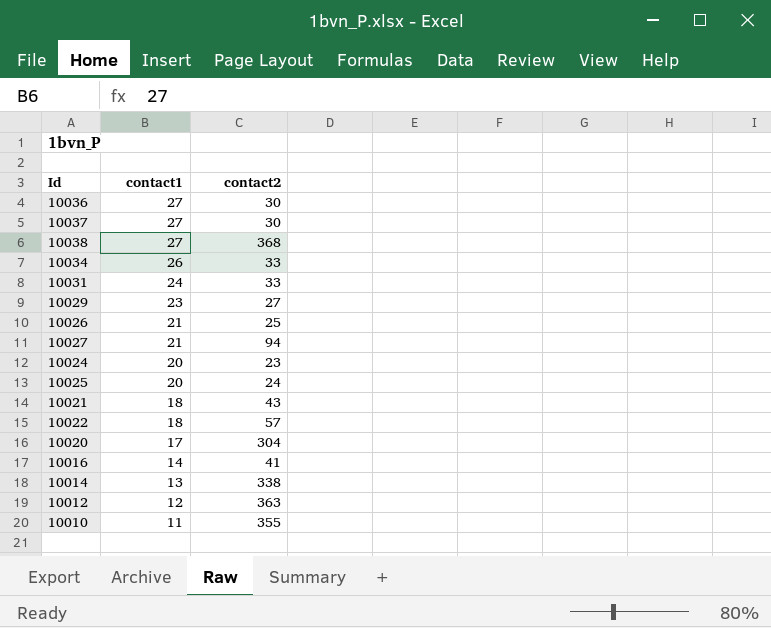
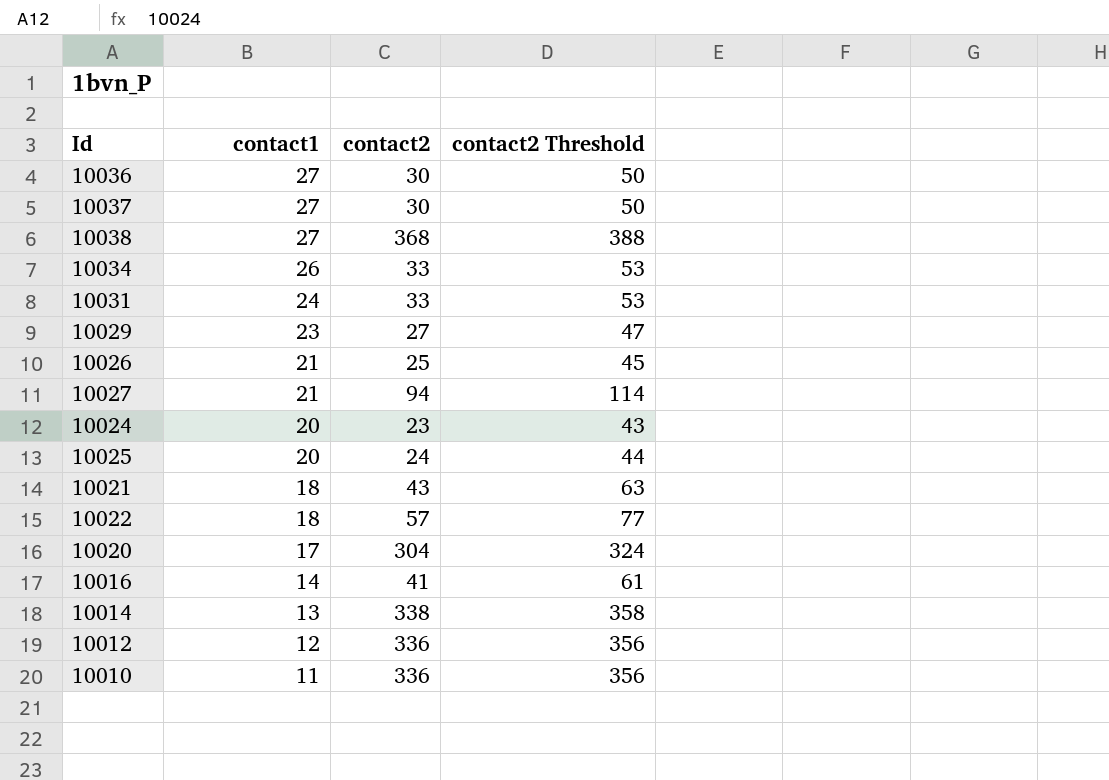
column contact2 Threshold | formula: none -> [contact2] + 20
10012 | contact2: 363 -> 336
10010 | contact2: 355 -> 336

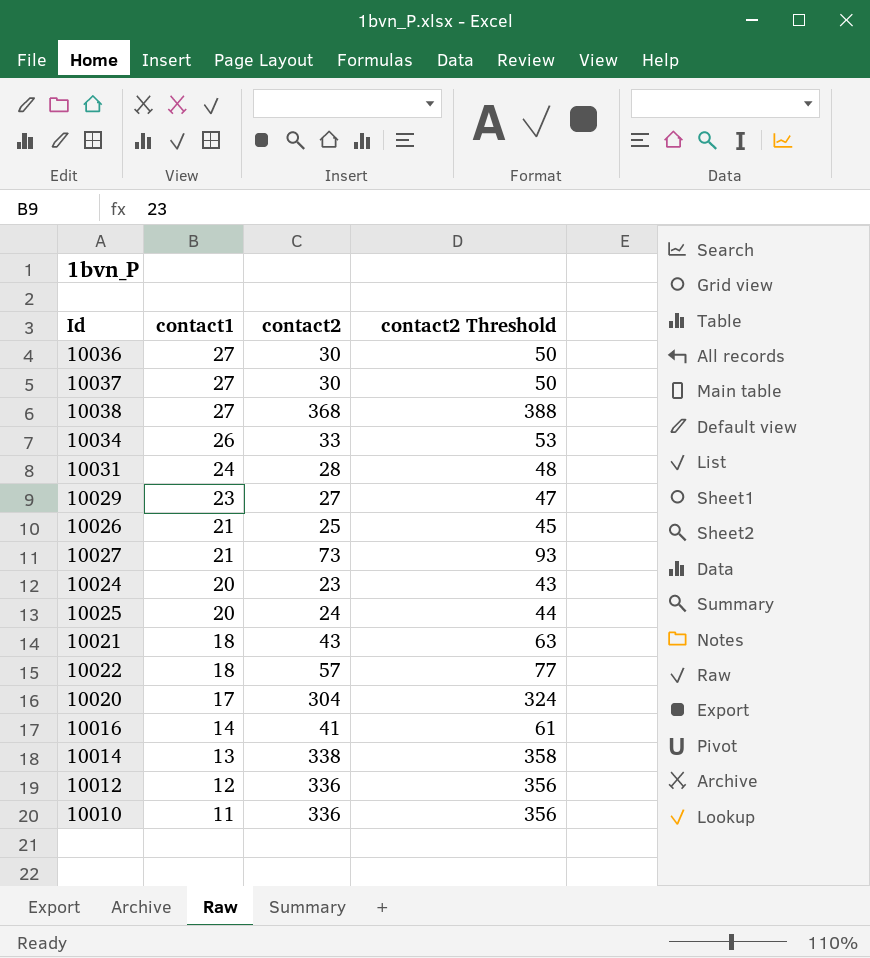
10031 | contact2: 33 -> 28
10031 | contact2 Threshold: 53 -> 48
10027 | contact2: 94 -> 73
10027 | contact2 Threshold: 114 -> 93

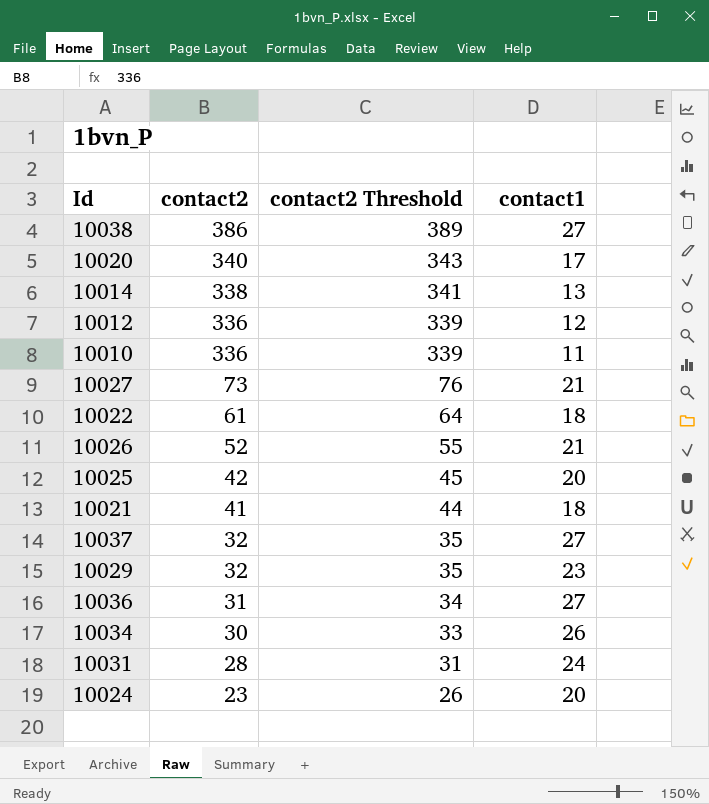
row order: contact1 descending -> contact2 descending
column contact2 Threshold | formula: [contact2] + 20 -> [contact2] + 3
column contact1 | position: 2 -> 4
row 10016: 14 | 41 | 61 -> none
10038 | contact2: 368 -> 386
10020 | contact2: 304 -> 340
10022 | contact2: 57 -> 61
10026 | contact2: 25 -> 52
10025 | contact2: 24 -> 42
10021 | contact2: 43 -> 41
10037 | contact2: 30 -> 32
10029 | contact2: 27 -> 32
10036 | contact2: 30 -> 31
10034 | contact2: 33 -> 30

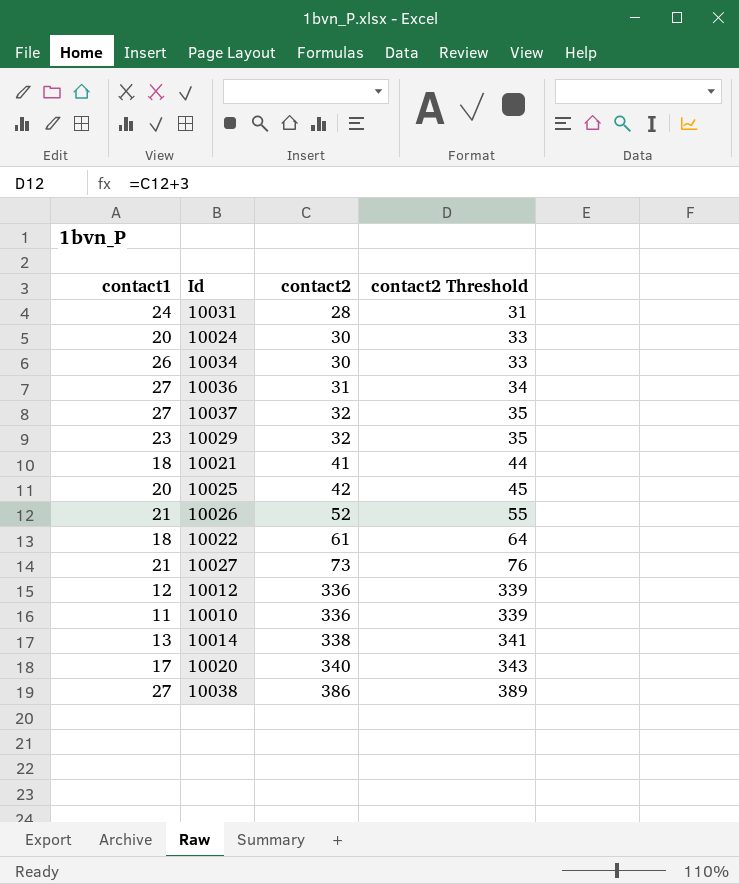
row order: contact2 descending -> contact2 ascending
column contact1 | position: 4 -> 1
10024 | contact2: 23 -> 30
10024 | contact2 Threshold: 26 -> 33

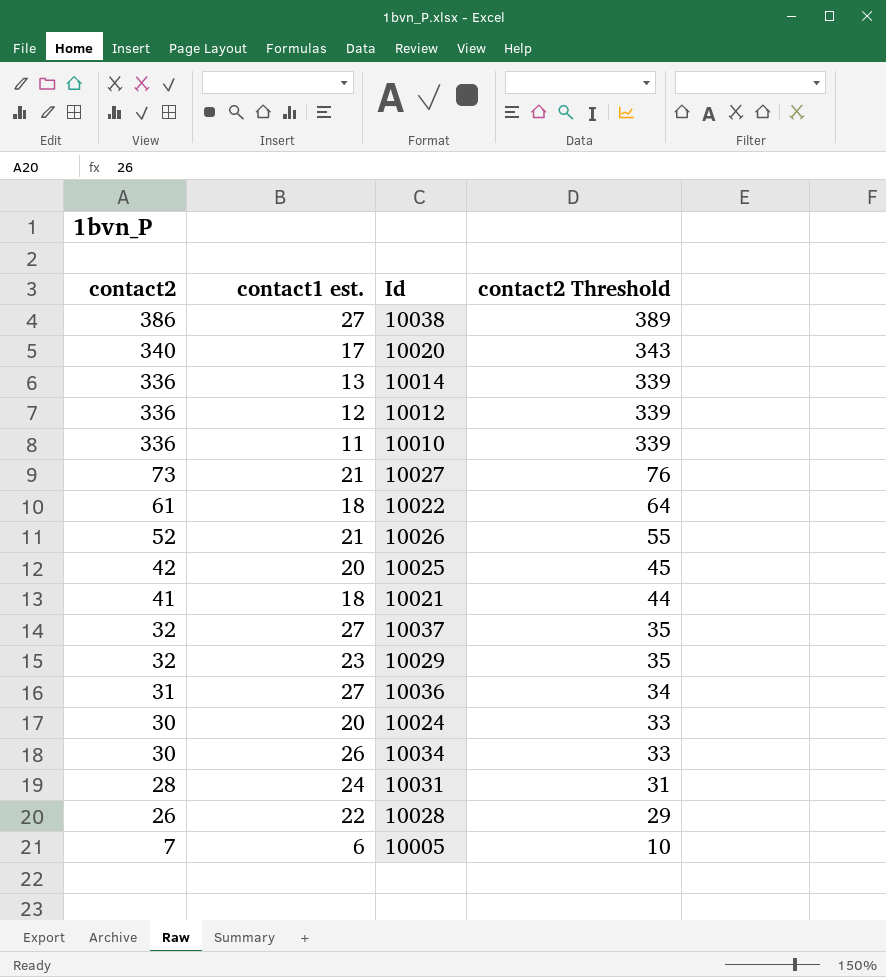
row order: contact2 ascending -> contact2 descending
column contact2 | position: 3 -> 1
column name: contact1 -> contact1 est.
10014 | contact2: 338 -> 336
10014 | contact2 Threshold: 341 -> 339
row 10028: none -> 26 | 22 | 29
row 10005: none -> 7 | 6 | 10

